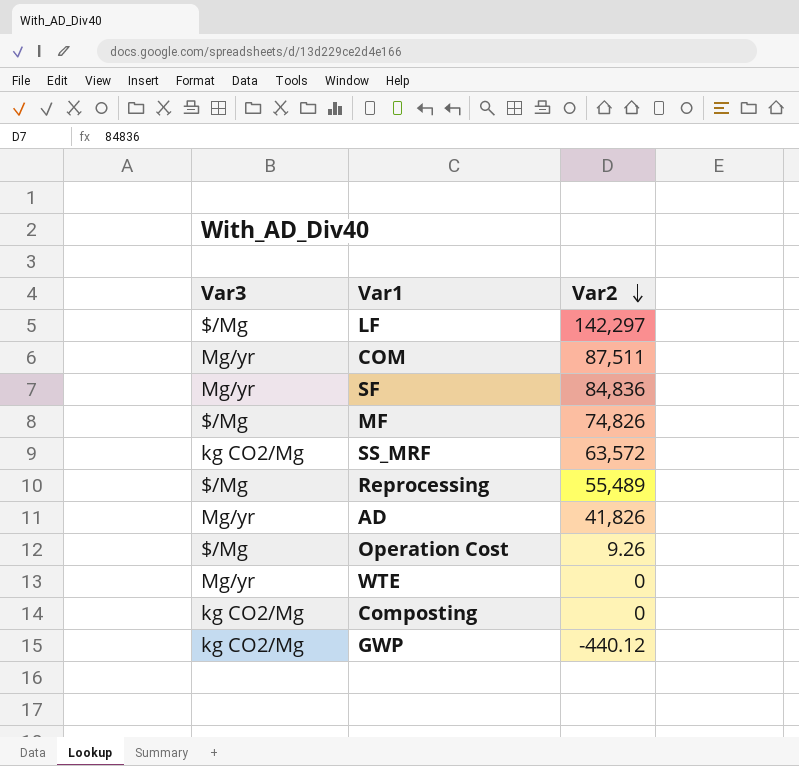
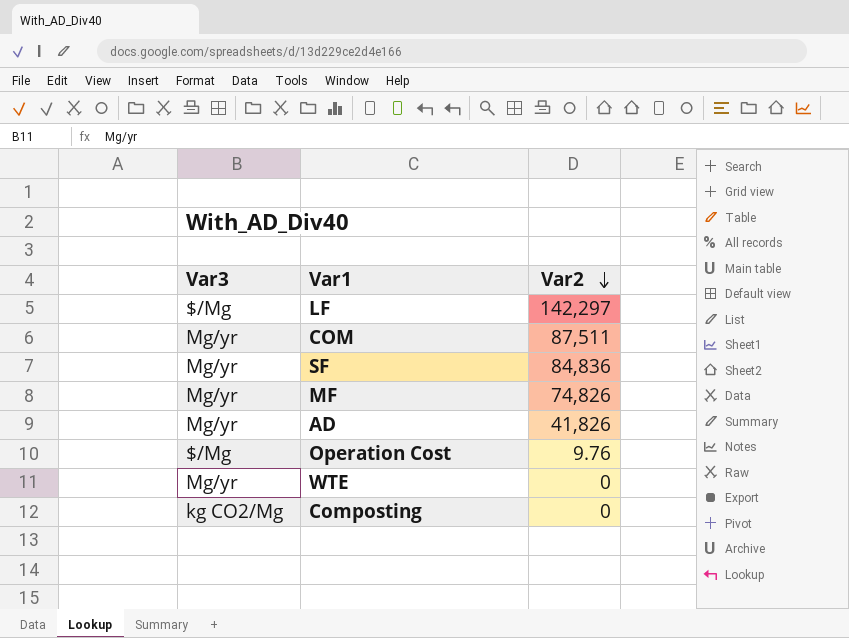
row SS_MRF: kg CO2/Mg | 63,572 -> none
row Reprocessing: $/Mg | 55,489 -> none
row GWP: kg CO2/Mg | -440.12 -> none
MF | Var3: $/Mg -> Mg/yr
Operation Cost | Var2: 9.26 -> 9.76

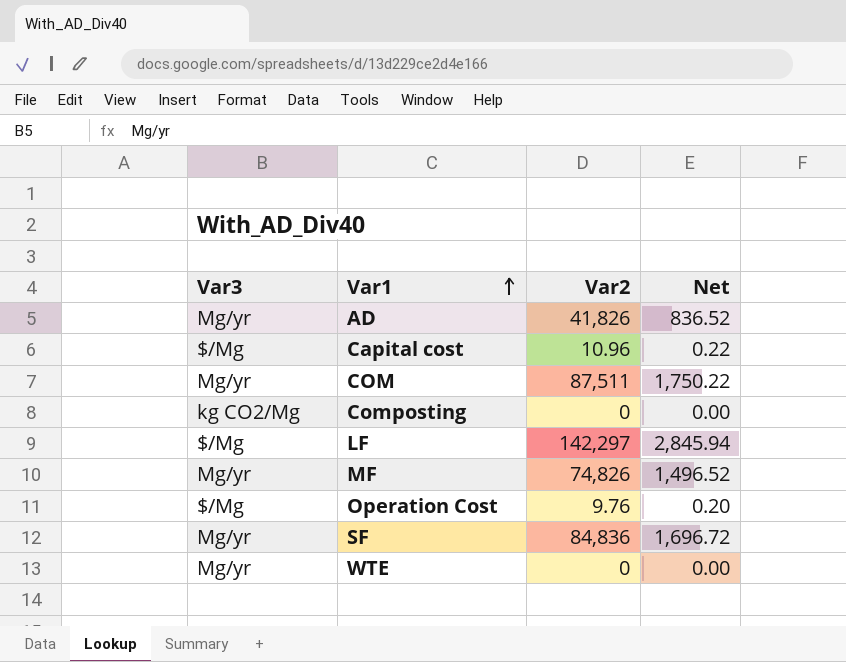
row order: Var2 descending -> Var1 ascending
column Net | formula: none -> [Var2] * 0.02
row Capital cost: none -> $/Mg | 10.96 | 0.22

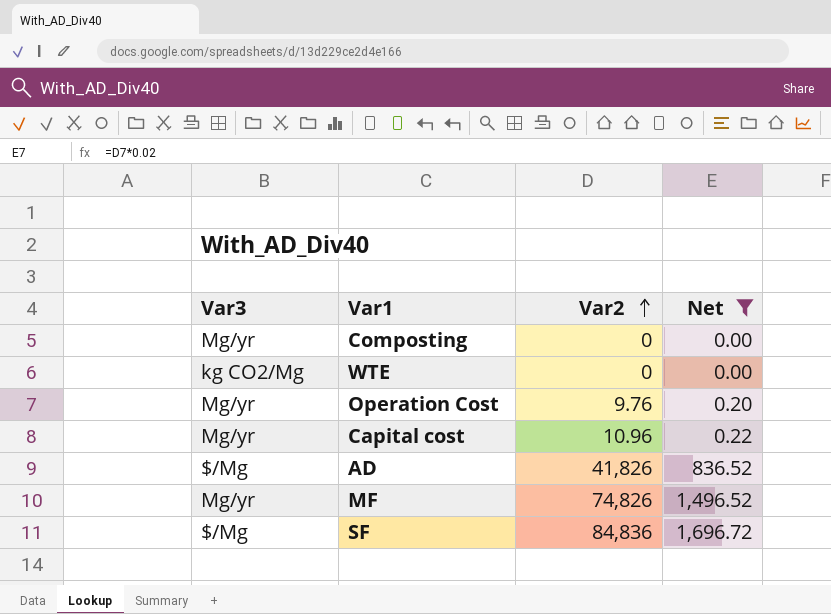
filter: none -> Net <= 1,696.72
row order: Var1 ascending -> Var2 ascending
Composting | Var3: kg CO2/Mg -> Mg/yr
WTE | Var3: Mg/yr -> kg CO2/Mg
Operation Cost | Var3: $/Mg -> Mg/yr
Capital cost | Var3: $/Mg -> Mg/yr
AD | Var3: Mg/yr -> $/Mg
SF | Var3: Mg/yr -> $/Mg

